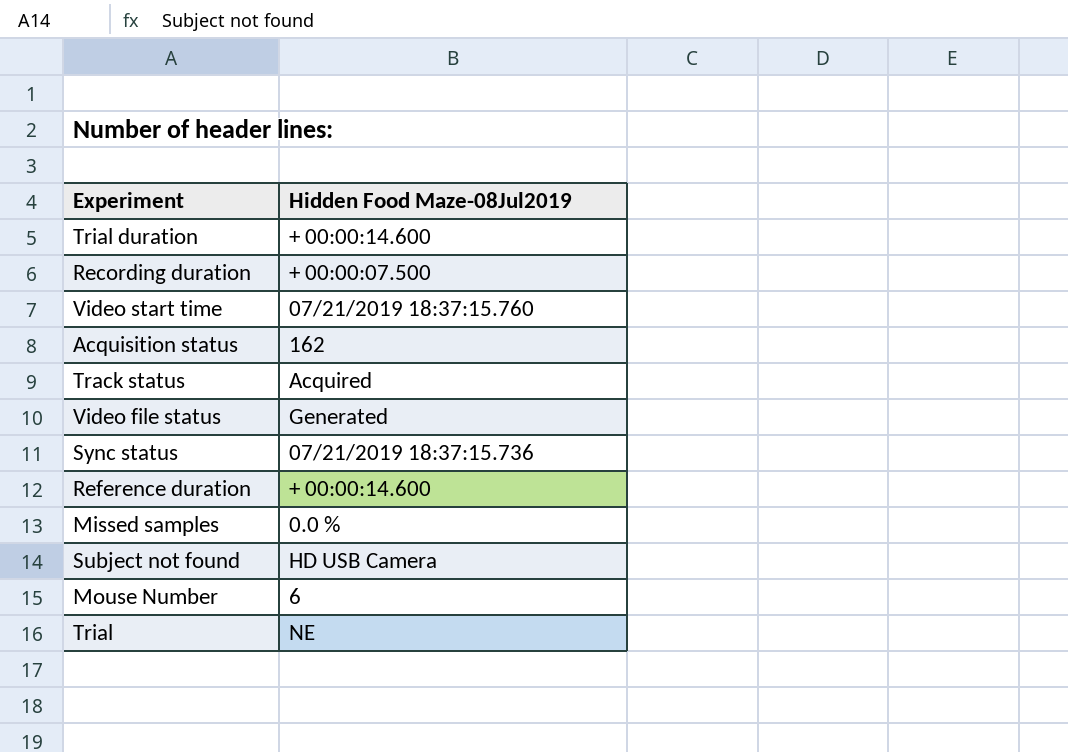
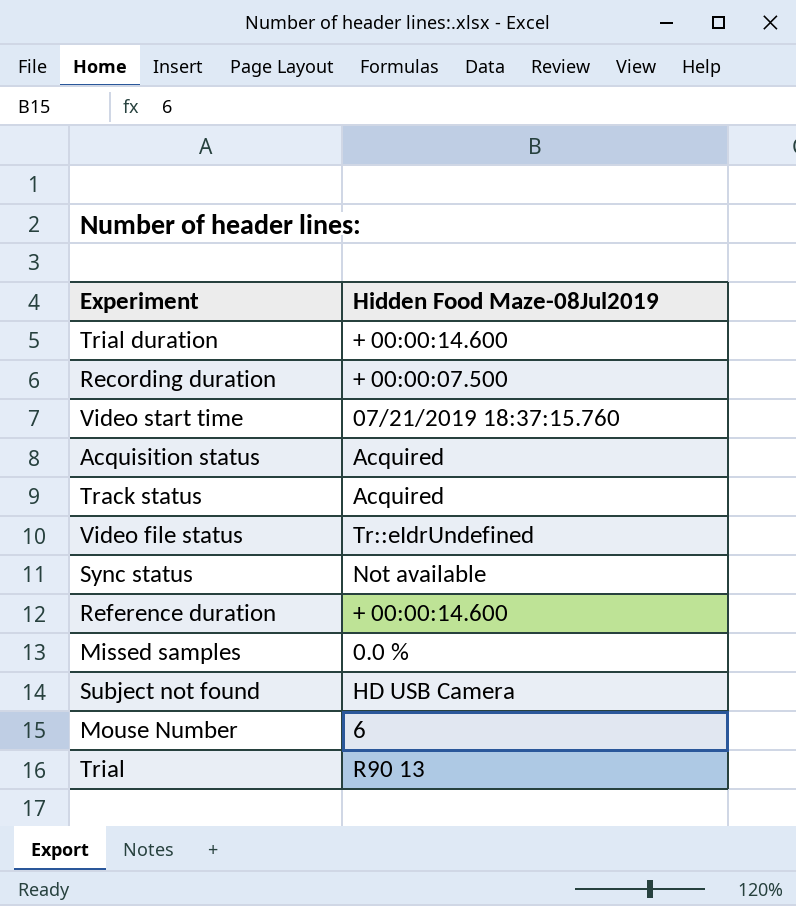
Acquisition status | Hidden Food Maze-08Jul2019: 162 -> Acquired
Video file status | Hidden Food Maze-08Jul2019: Generated -> Tr::eIdrUndefined
Sync status | Hidden Food Maze-08Jul2019: 07/21/2019 18:37:15.736 -> Not available
Trial | Hidden Food Maze-08Jul2019: NE -> R90 13

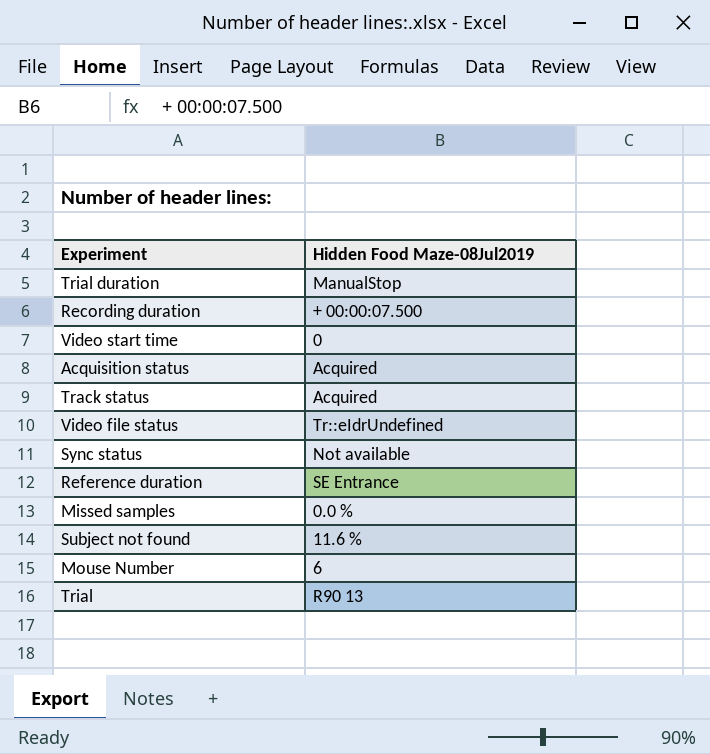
Trial duration | Hidden Food Maze-08Jul2019: + 00:00:14.600 -> ManualStop
Video start time | Hidden Food Maze-08Jul2019: 07/21/2019 18:37:15.760 -> 0
Reference duration | Hidden Food Maze-08Jul2019: + 00:00:14.600 -> SE Entrance
Subject not found | Hidden Food Maze-08Jul2019: HD USB Camera -> 11.6 %

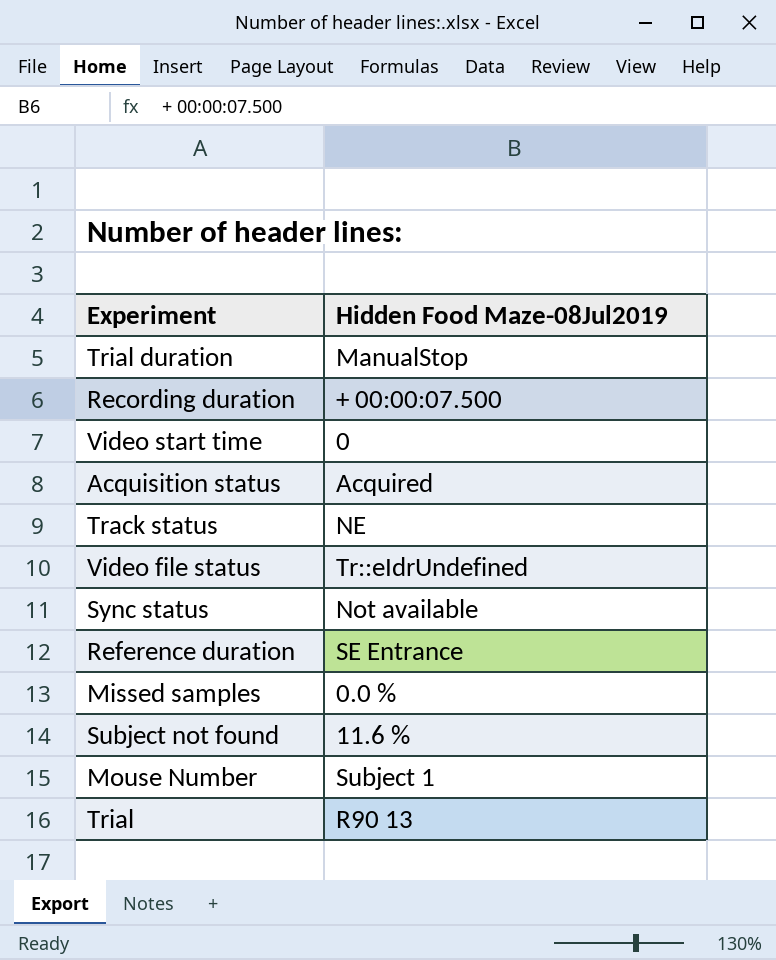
Track status | Hidden Food Maze-08Jul2019: Acquired -> NE
Mouse Number | Hidden Food Maze-08Jul2019: 6 -> Subject 1

